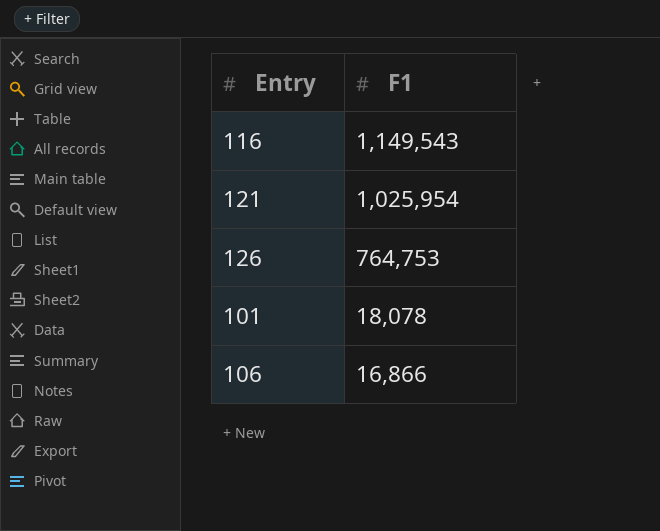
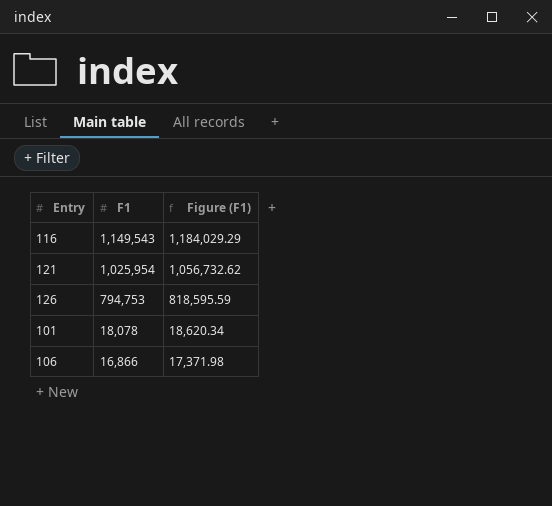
column Figure (F1) | formula: none -> [F1] * 1.03
126 | F1: 764,753 -> 794,753

